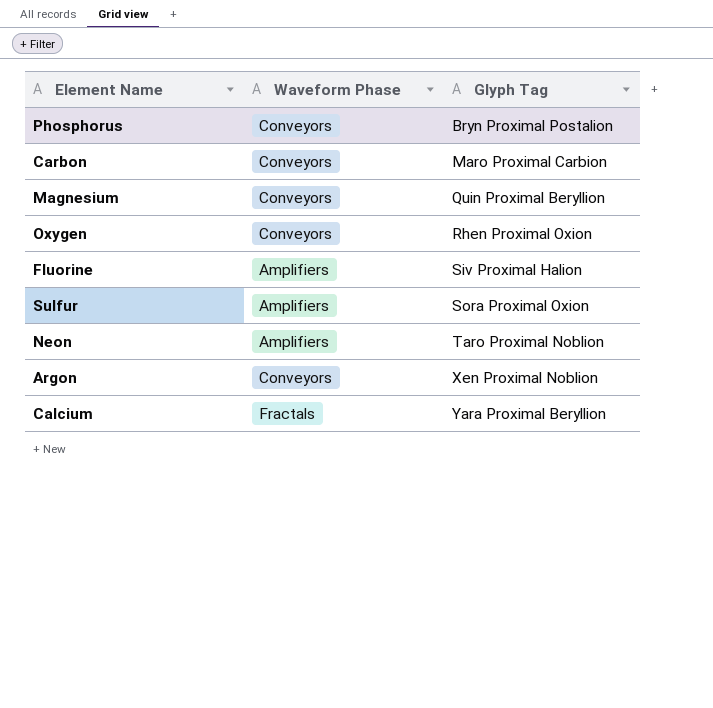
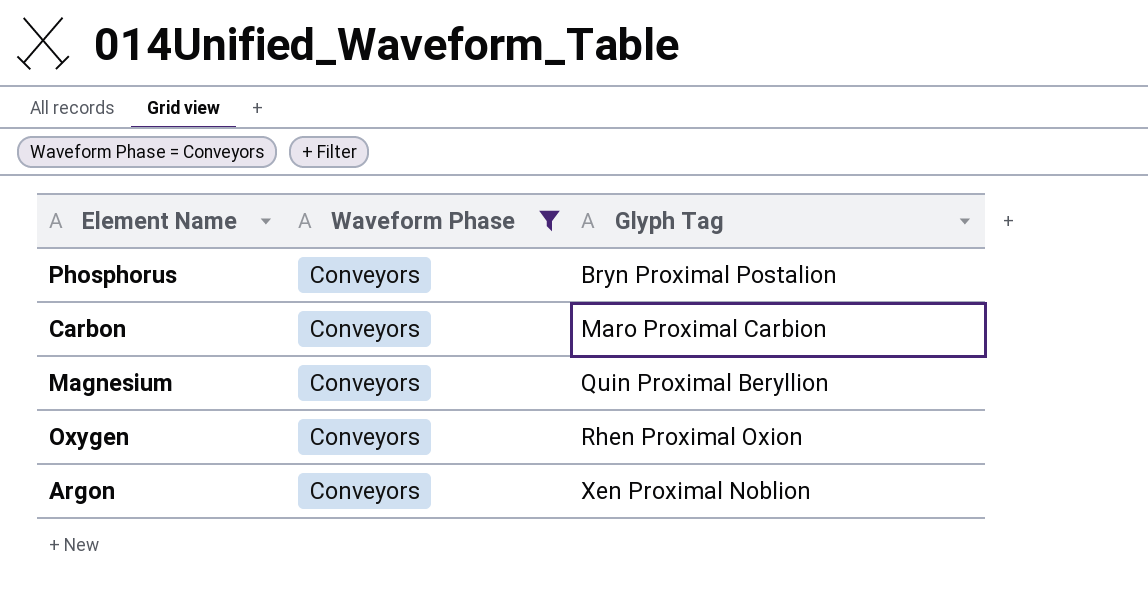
filter: none -> Waveform Phase = Conveyors

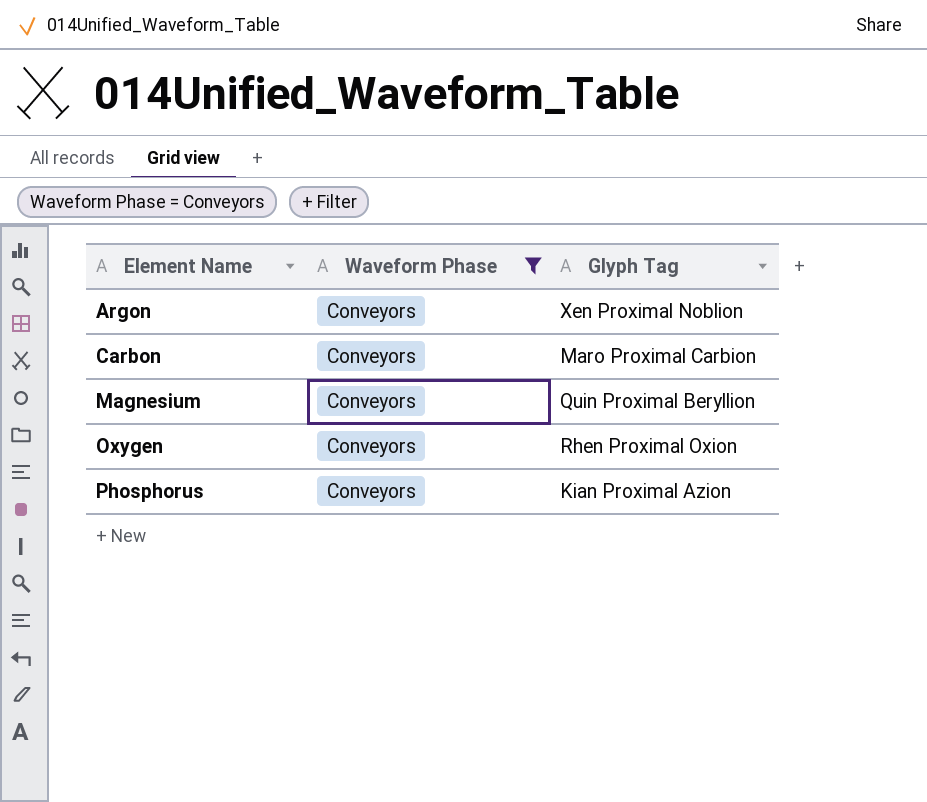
row order: Glyph Tag ascending -> Element Name ascending
Phosphorus | Glyph Tag: Bryn Proximal Postalion -> Kian Proximal Azion

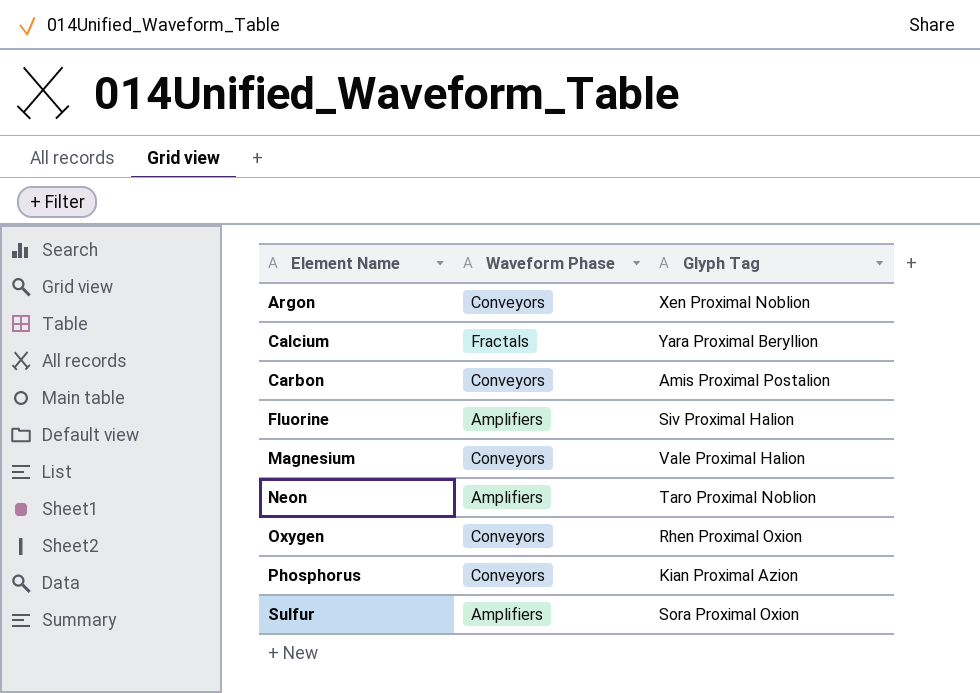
filter: Waveform Phase = Conveyors -> none
Carbon | Glyph Tag: Maro Proximal Carbion -> Amis Proximal Postalion
Magnesium | Glyph Tag: Quin Proximal Beryllion -> Vale Proximal Halion

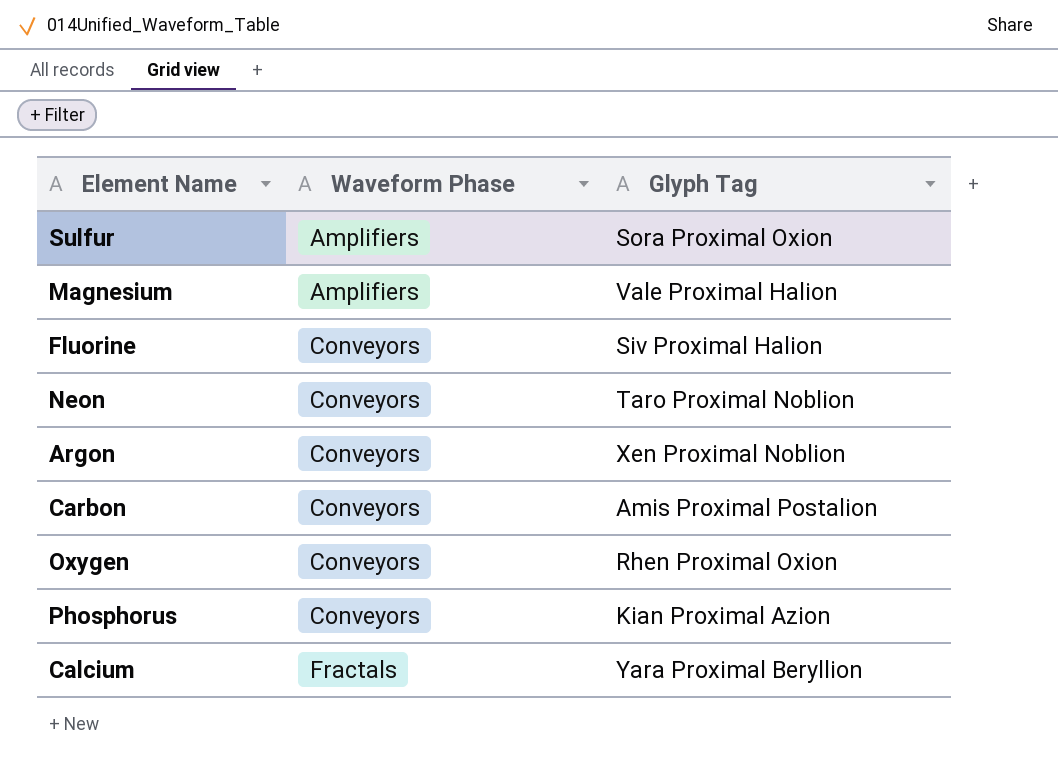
row order: Element Name ascending -> Waveform Phase ascending
Magnesium | Waveform Phase: Conveyors -> Amplifiers
Fluorine | Waveform Phase: Amplifiers -> Conveyors
Neon | Waveform Phase: Amplifiers -> Conveyors

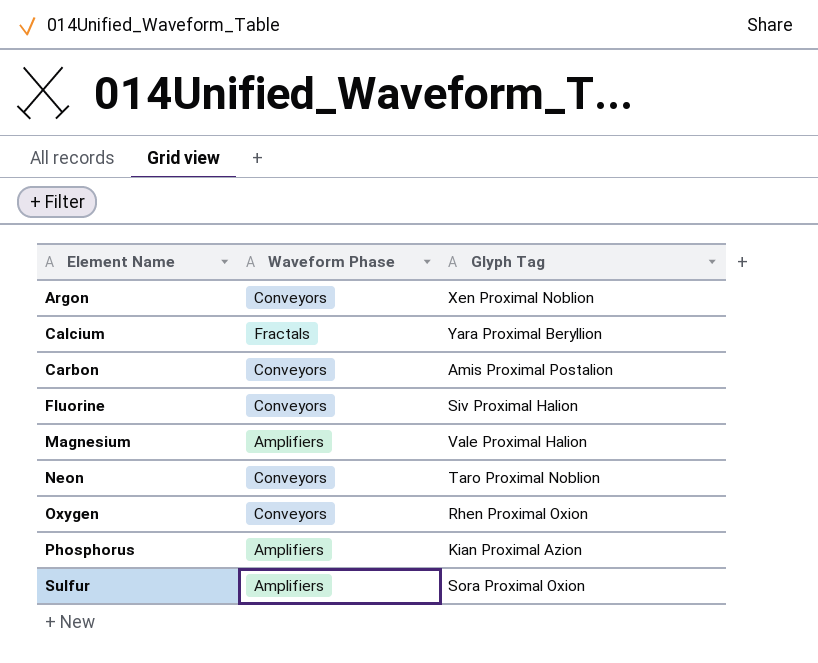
row order: Waveform Phase ascending -> Element Name ascending
Phosphorus | Waveform Phase: Conveyors -> Amplifiers

